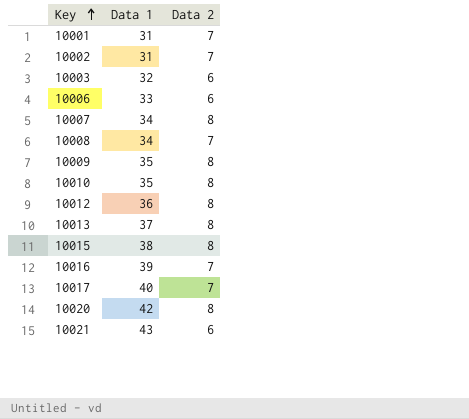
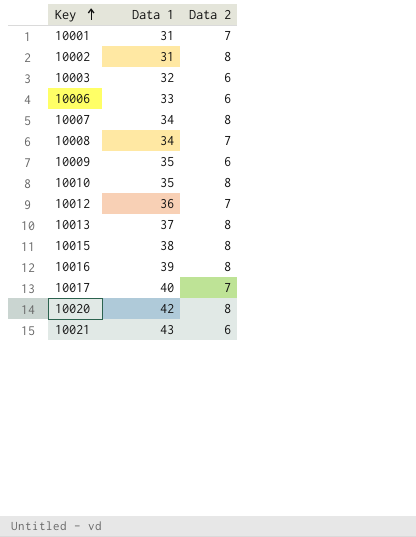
10002 | Data 2: 7 -> 8
10009 | Data 2: 8 -> 6
10012 | Data 2: 8 -> 7
10016 | Data 2: 7 -> 8

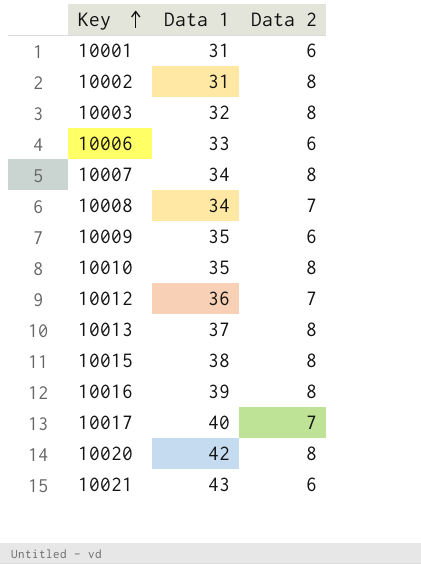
10001 | Data 2: 7 -> 6
10003 | Data 2: 6 -> 8

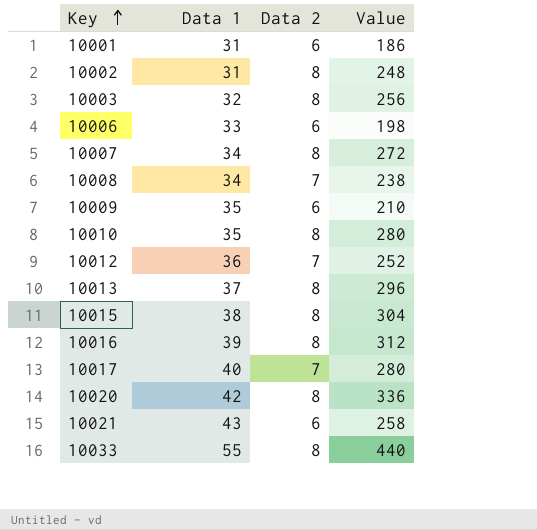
column Value | formula: none -> [Data 1] * [Data 2]
row 10033: none -> 55 | 8 | 440

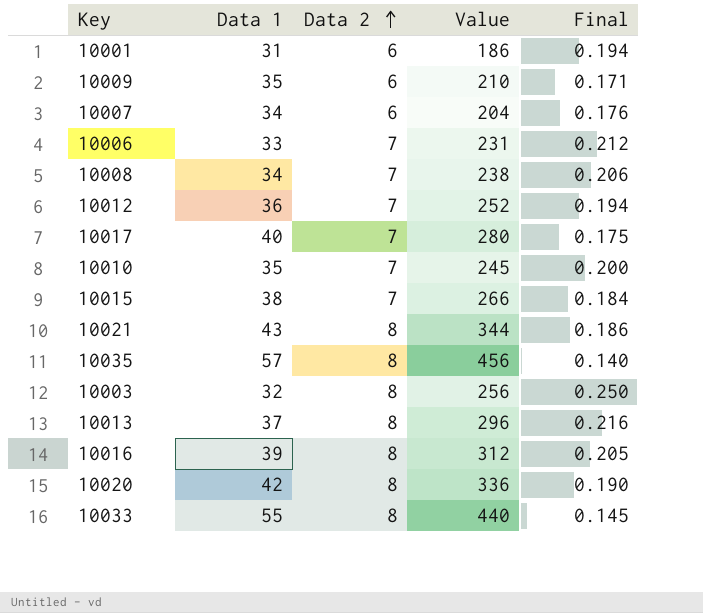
row order: Key ascending -> Data 2 ascending
column Final | formula: none -> [Data 2] / [Data 1]
row 10002: 31 | 8 | 248 -> none
10007 | Data 2: 8 -> 6
10007 | Value: 272 -> 204
10006 | Data 2: 6 -> 7
10006 | Value: 198 -> 231
10010 | Data 2: 8 -> 7
10010 | Value: 280 -> 245
10015 | Data 2: 8 -> 7
10015 | Value: 304 -> 266
10021 | Data 2: 6 -> 8
10021 | Value: 258 -> 344
row 10035: none -> 57 | 8 | 456 | 0.140

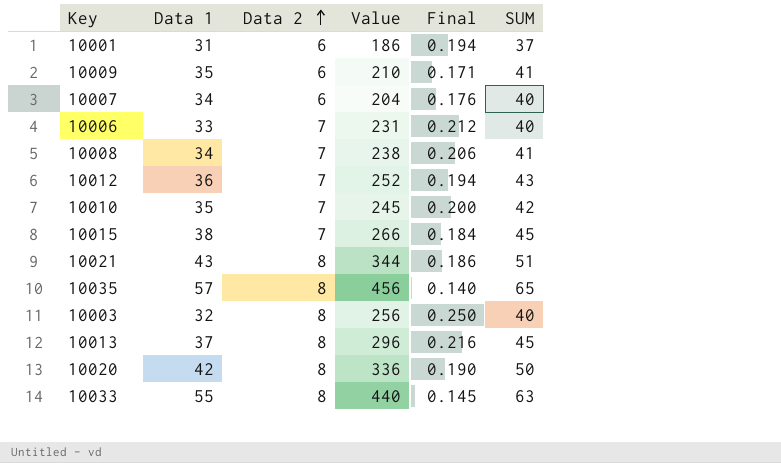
column SUM | formula: none -> [Data 1] + [Data 2]
row 10017: 40 | 7 | 280 | 0.175 -> none
row 10016: 39 | 8 | 312 | 0.205 -> none

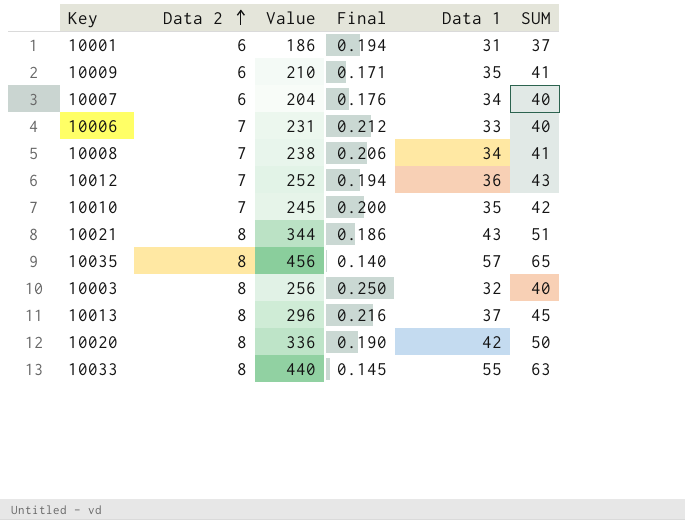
column Data 1 | position: 2 -> 5
row 10015: 38 | 7 | 266 | 0.184 | 45 -> none

